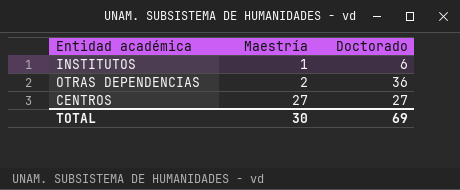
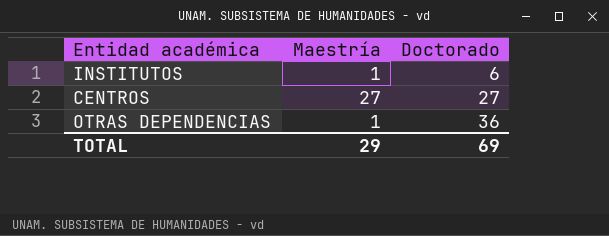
row order: Maestría ascending -> Doctorado ascending
OTRAS DEPENDENCIAS | Maestría: 2 -> 1
TOTAL | Maestría: 30 -> 29

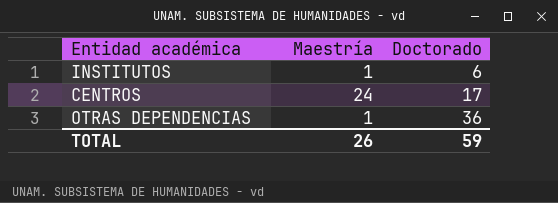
CENTROS | Maestría: 27 -> 24
CENTROS | Doctorado: 27 -> 17
TOTAL | Maestría: 29 -> 26
TOTAL | Doctorado: 69 -> 59

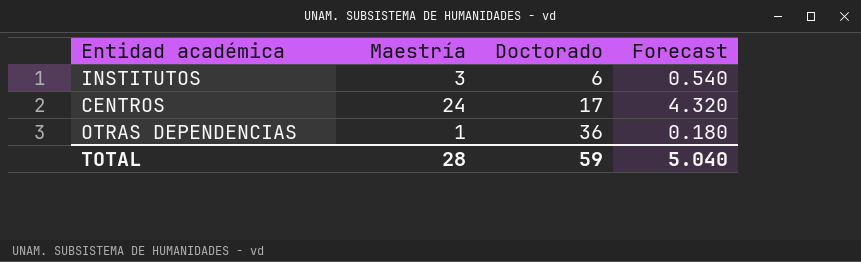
column Forecast | formula: none -> [Maestría] * 0.18
INSTITUTOS | Maestría: 1 -> 3
TOTAL | Maestría: 26 -> 28

